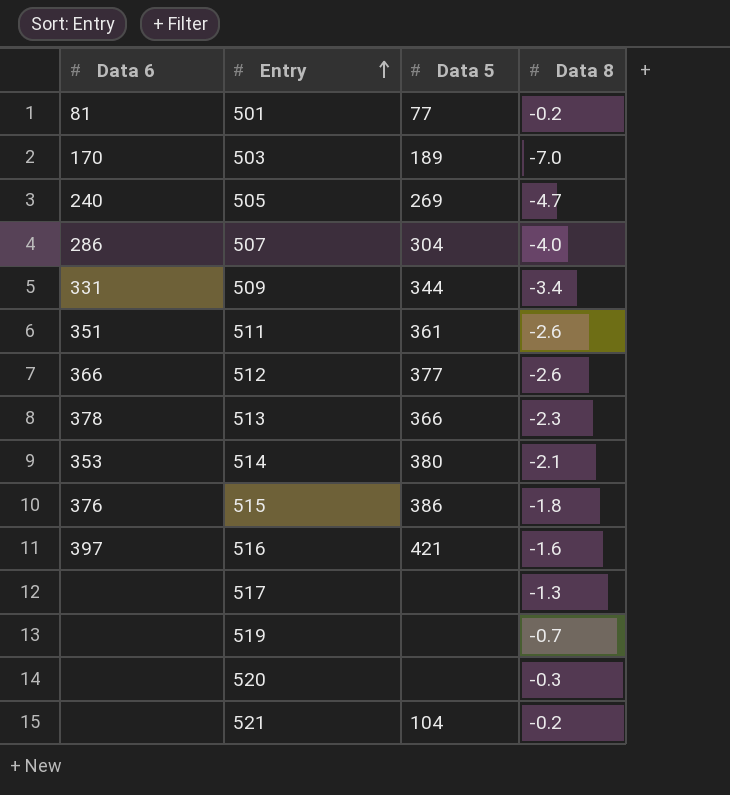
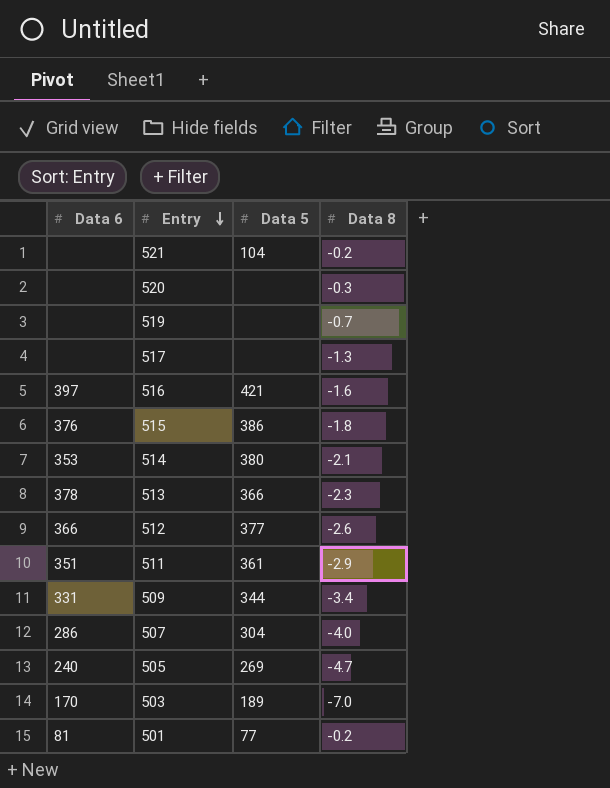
row order: Entry ascending -> Entry descending
511 | Data 8: -2.6 -> -2.9

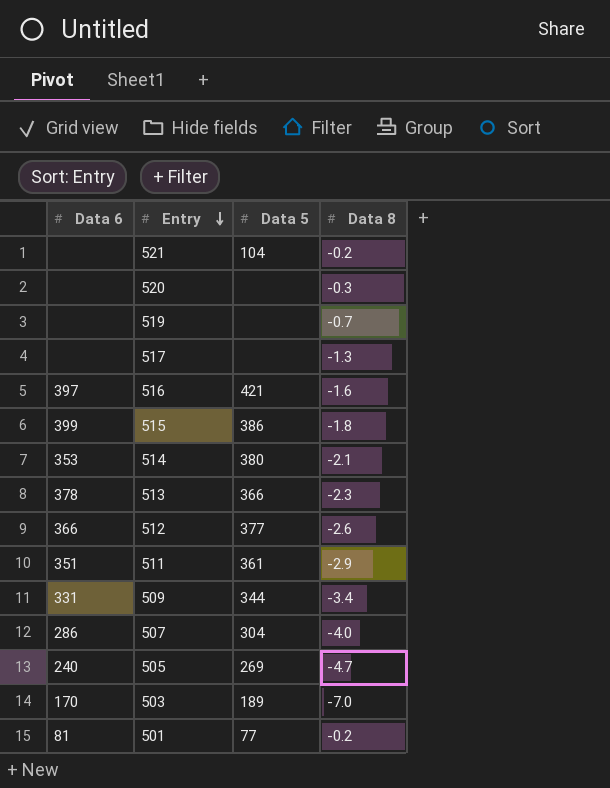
515 | Data 6: 376 -> 399

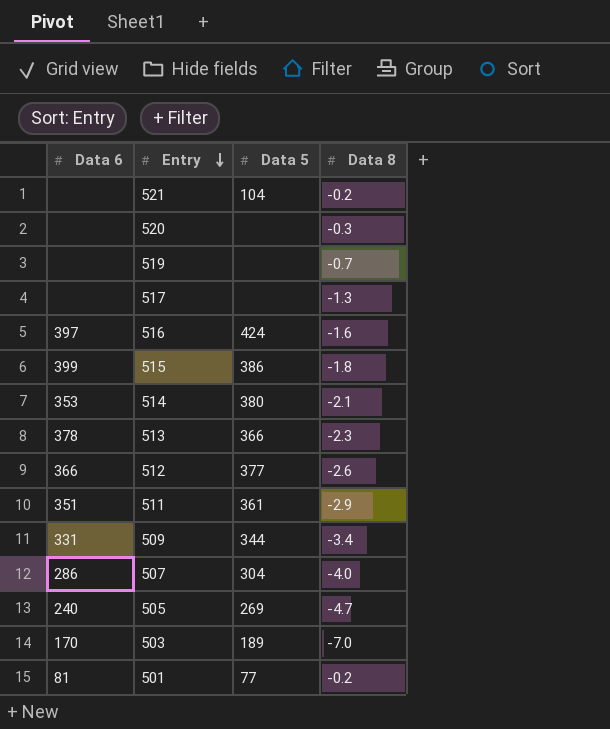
516 | Data 5: 421 -> 424

